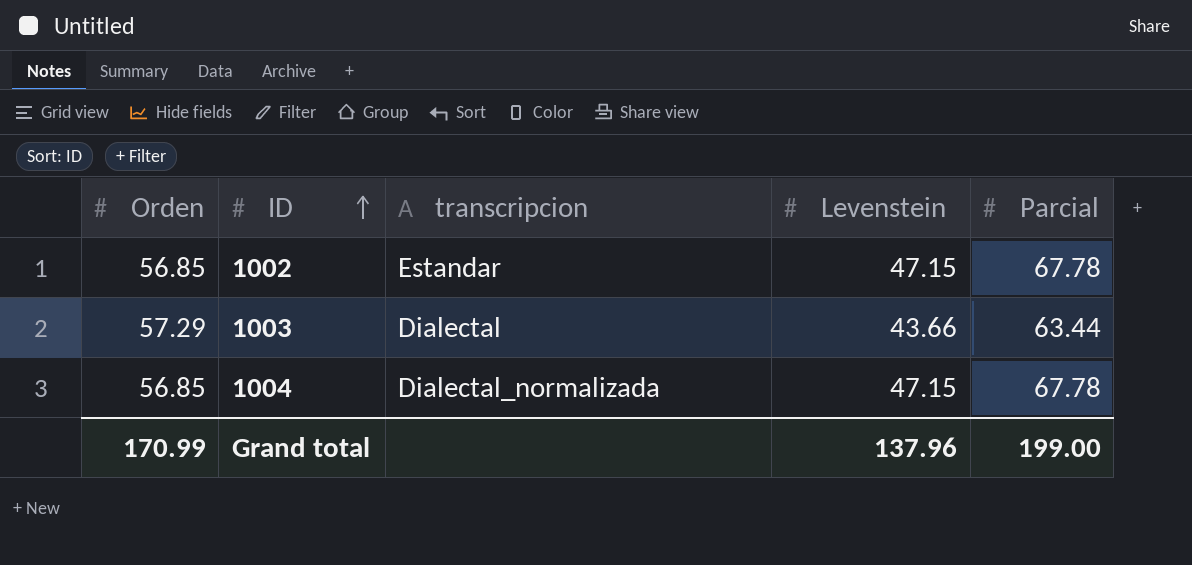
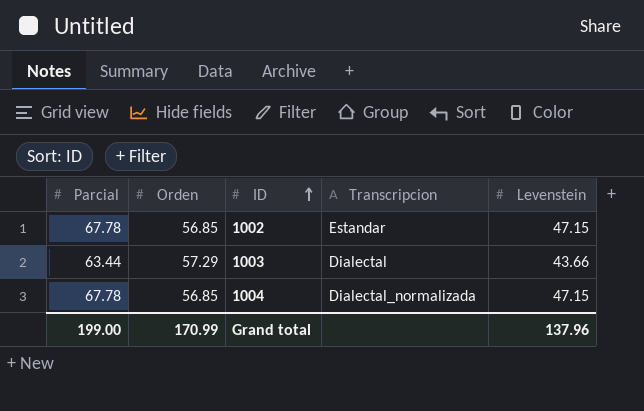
column Parcial | position: 5 -> 1
column name: transcripcion -> Transcripcion

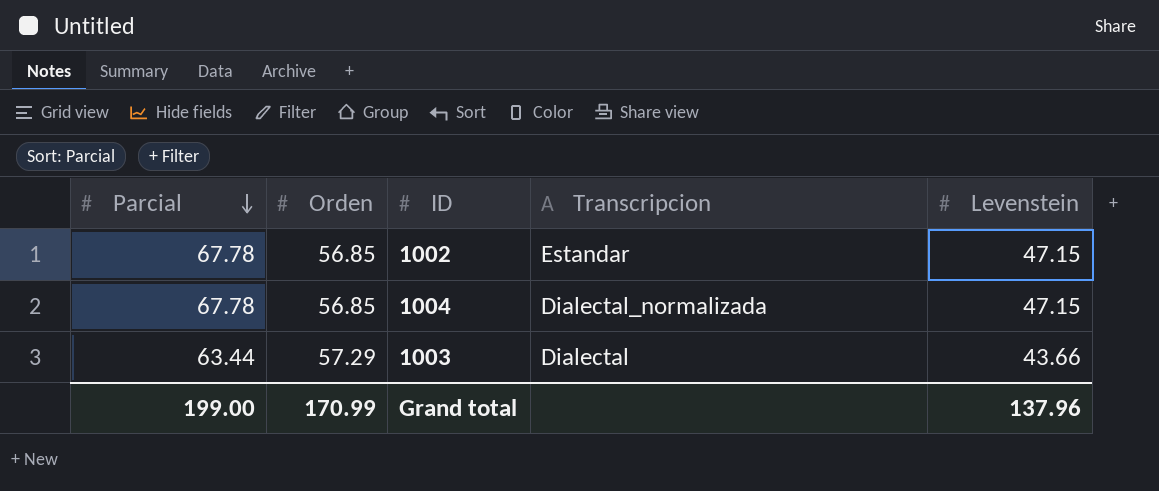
row order: ID ascending -> Parcial descending

